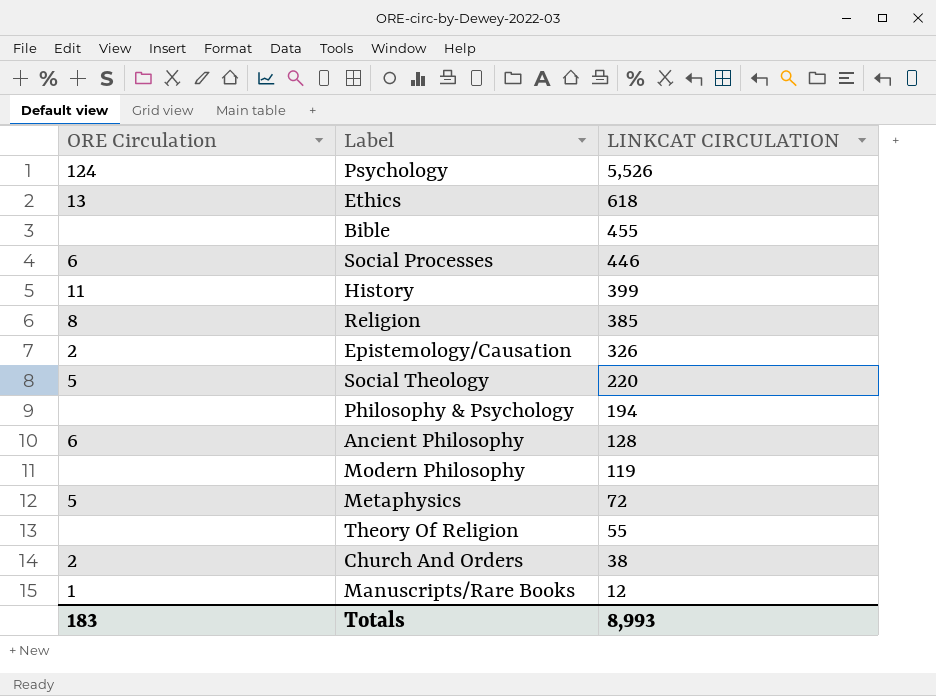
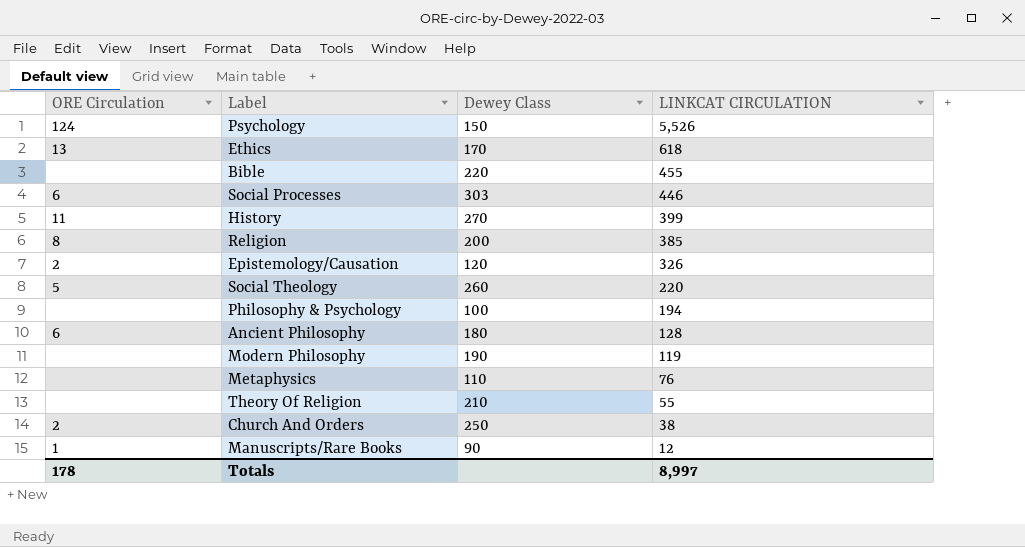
column Dewey Class | position: none -> 3
Metaphysics | ORE Circulation: 5 -> none
Metaphysics | LINKCAT CIRCULATION: 72 -> 76
Totals | ORE Circulation: 183 -> 178
Totals | LINKCAT CIRCULATION: 8,993 -> 8,997

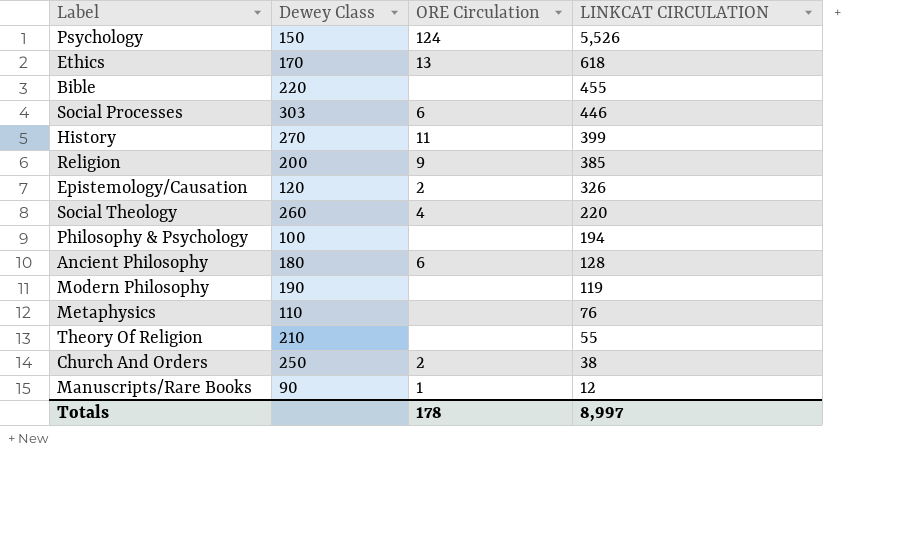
column ORE Circulation | position: 1 -> 3
Religion | ORE Circulation: 8 -> 9
Social Theology | ORE Circulation: 5 -> 4

